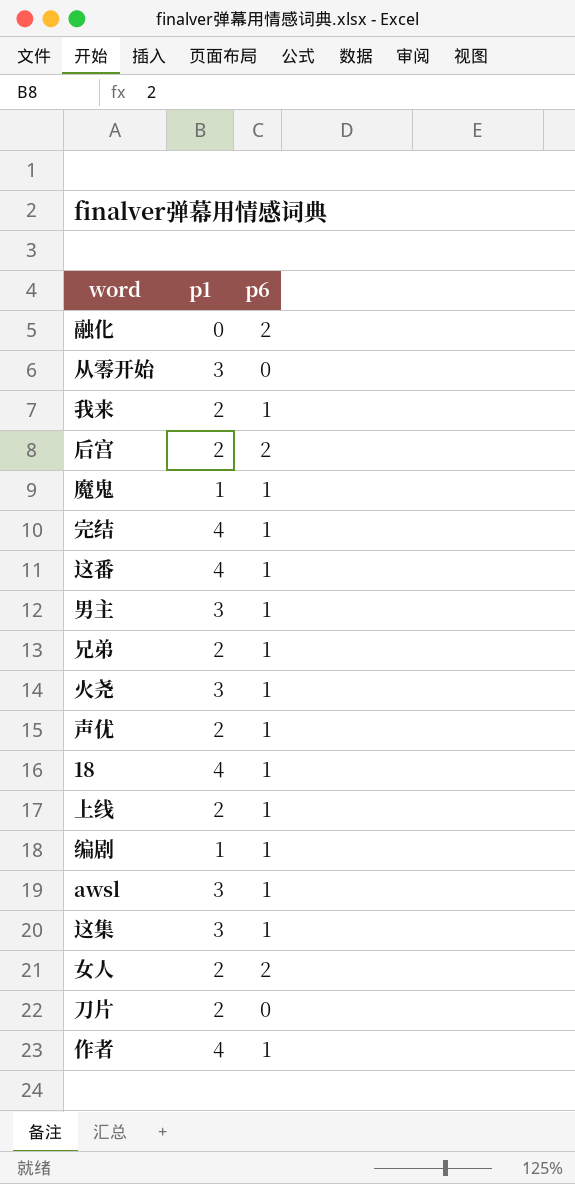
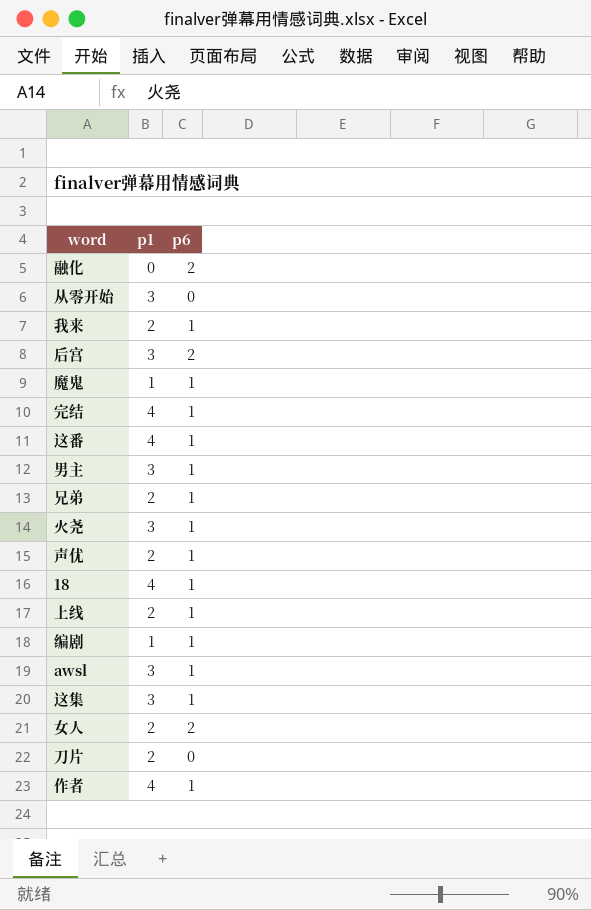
后宫 | p1: 2 -> 3

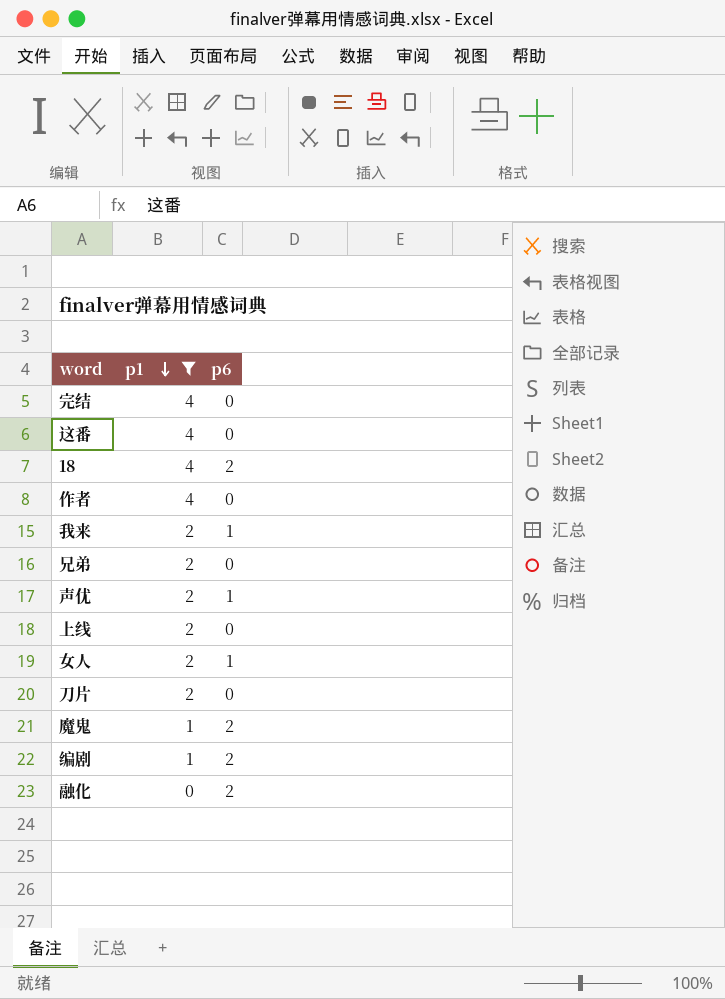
filter: none -> p1 != 3
row order: none -> p1 descending
完结 | p6: 1 -> 0
这番 | p6: 1 -> 0
18 | p6: 1 -> 2
作者 | p6: 1 -> 0
兄弟 | p6: 1 -> 0
上线 | p6: 1 -> 0
女人 | p6: 2 -> 1
魔鬼 | p6: 1 -> 2
编剧 | p6: 1 -> 2

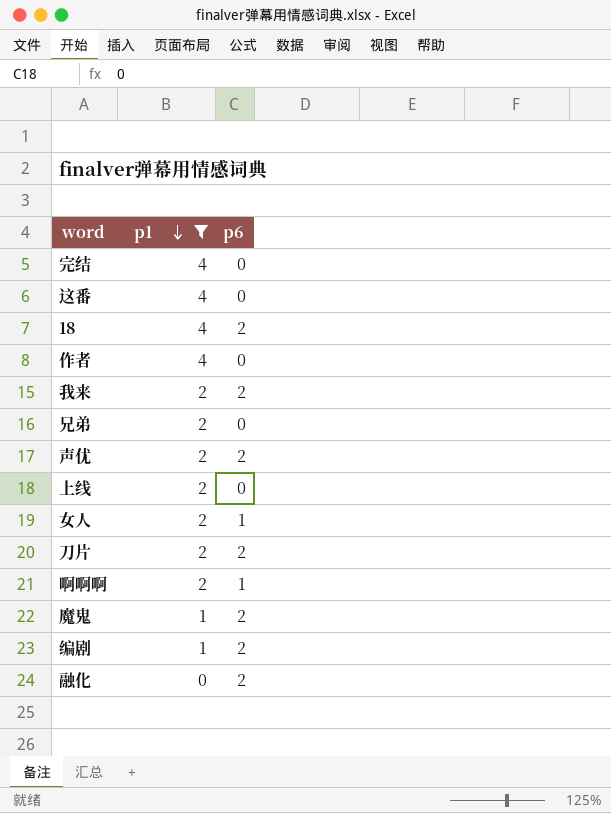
我来 | p6: 1 -> 2
声优 | p6: 1 -> 2
刀片 | p6: 0 -> 2
row 啊啊啊: none -> 2 | 1

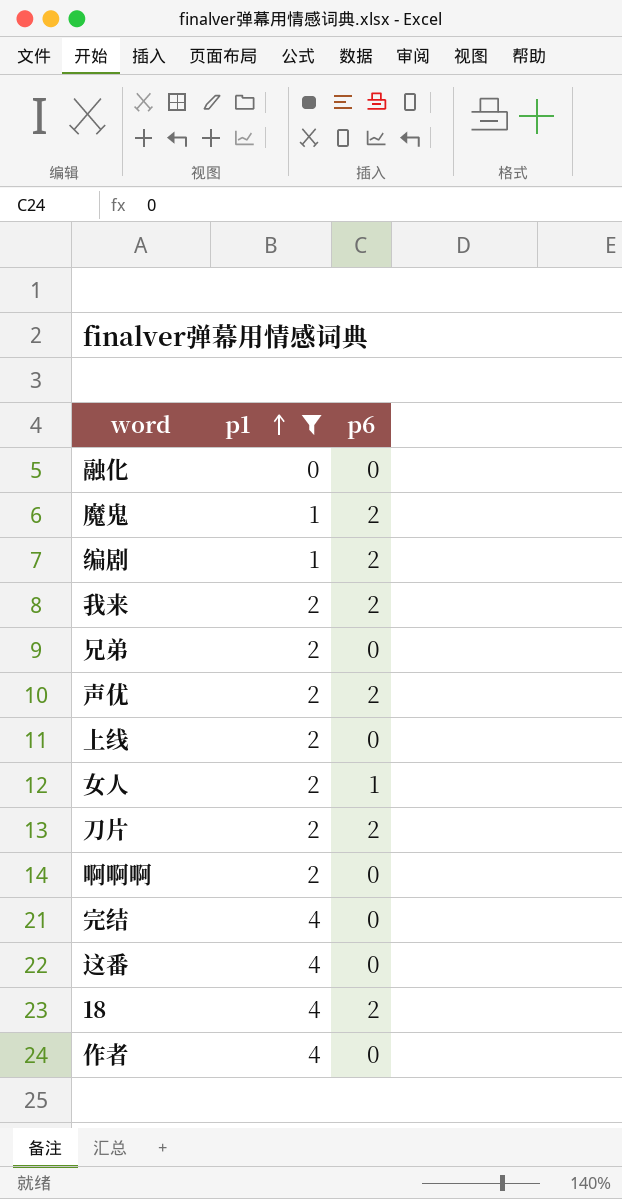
row order: p1 descending -> p1 ascending
融化 | p6: 2 -> 0
啊啊啊 | p6: 1 -> 0

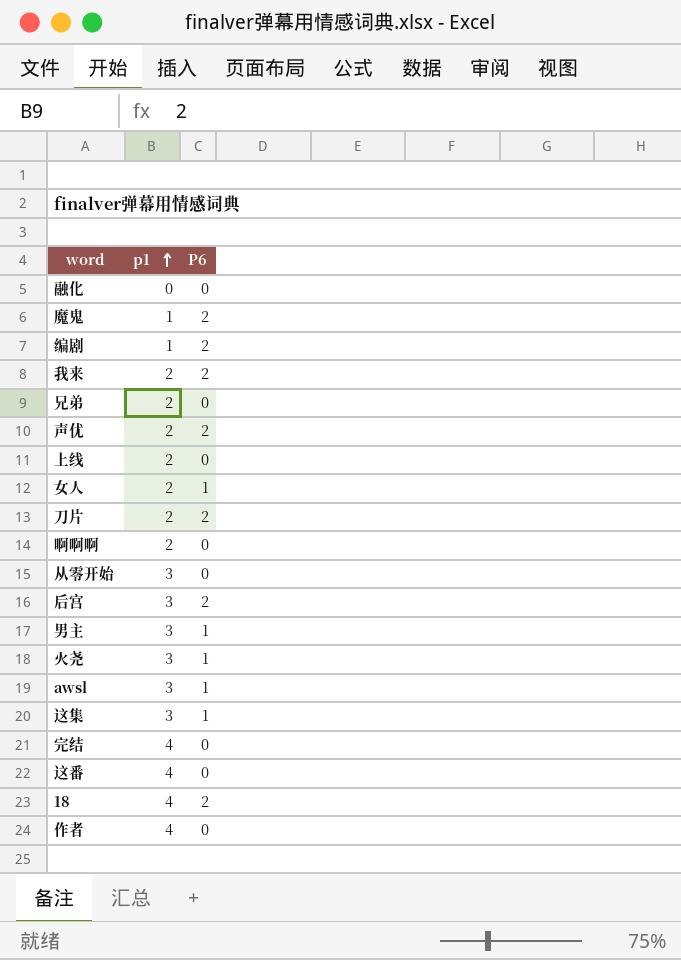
filter: p1 != 3 -> none
column name: p6 -> P6

